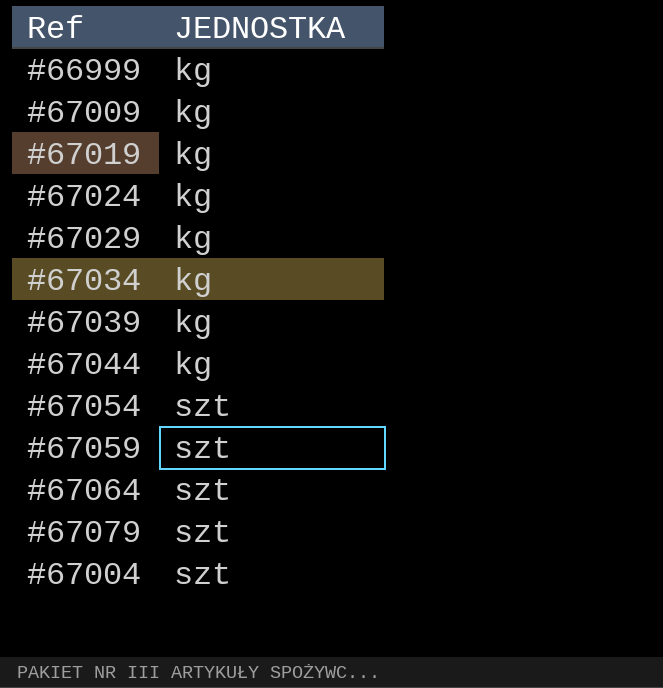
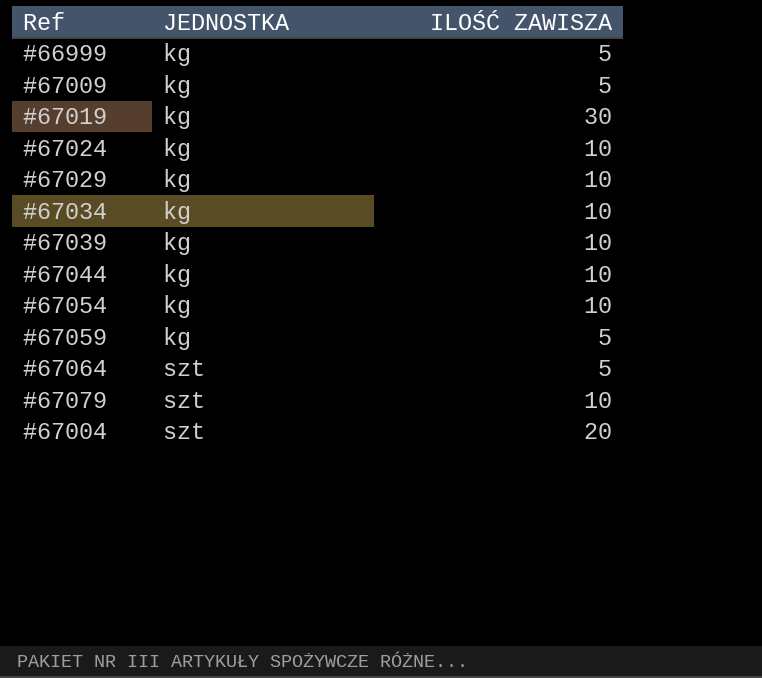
column ILOŚĆ ZAWISZA | position: none -> 3
#67054 | JEDNOSTKA: szt -> kg
#67059 | JEDNOSTKA: szt -> kg

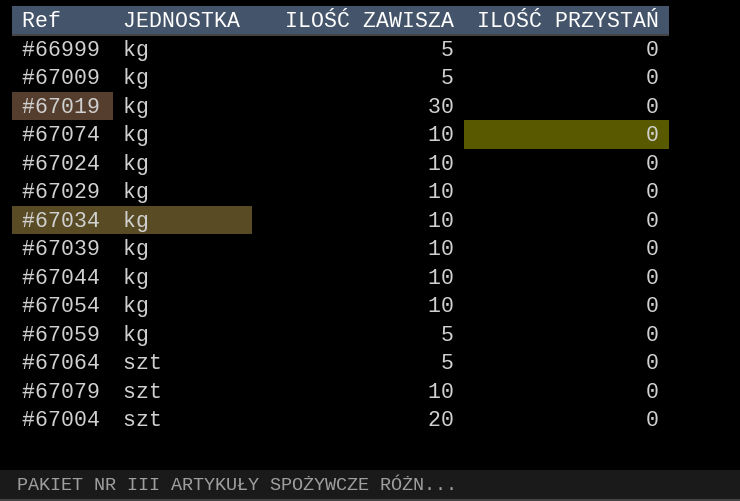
column ILOŚĆ PRZYSTAŃ | position: none -> 4
row #67074: none -> kg | 10 | 0

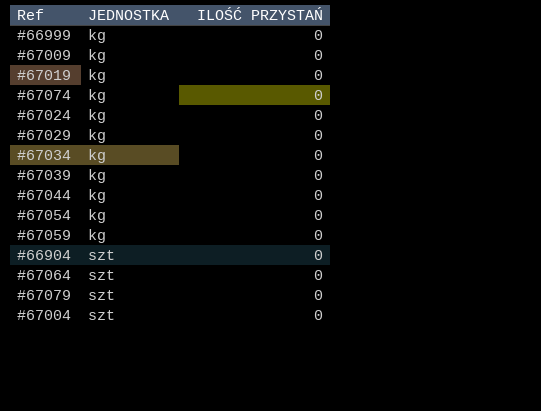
column ILOŚĆ ZAWISZA | position: 3 -> none
row #66904: none -> szt | 0

